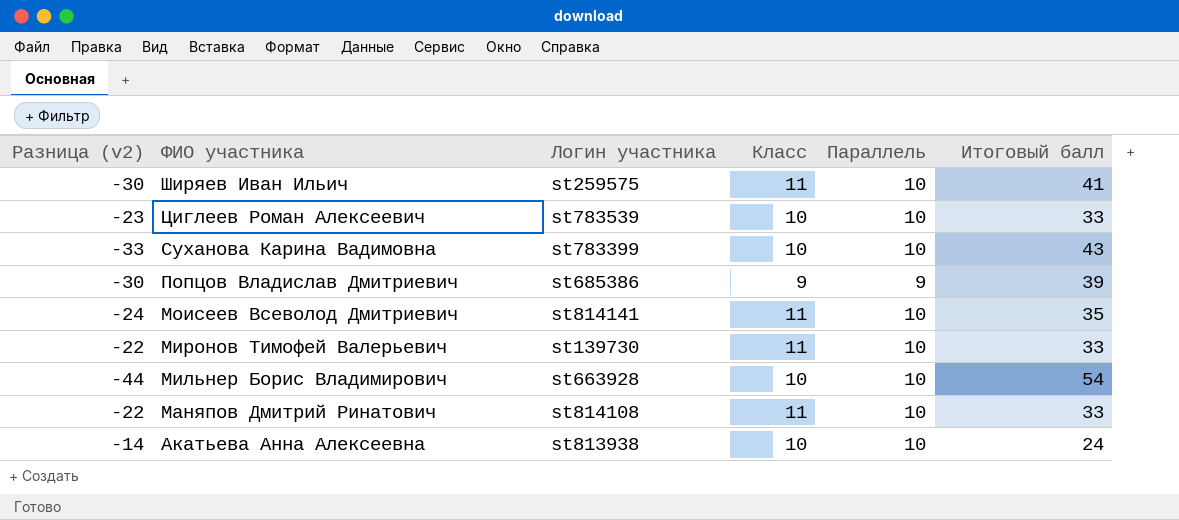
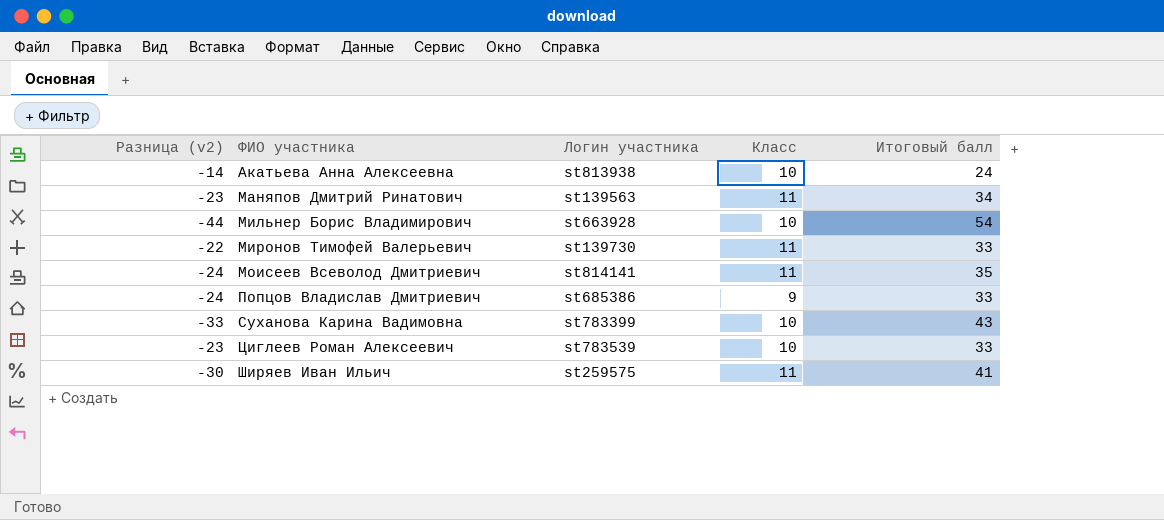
row order: ФИО участника descending -> ФИО участника ascending
column Параллель | position: 5 -> none
Маняпов Дмитрий Ринатович | Разница (v2): -22 -> -23
Маняпов Дмитрий Ринатович | Логин участника: st814108 -> st139563
Маняпов Дмитрий Ринатович | Итоговый балл: 33 -> 34
Попцов Владислав Дмитриевич | Разница (v2): -30 -> -24
Попцов Владислав Дмитриевич | Итоговый балл: 39 -> 33

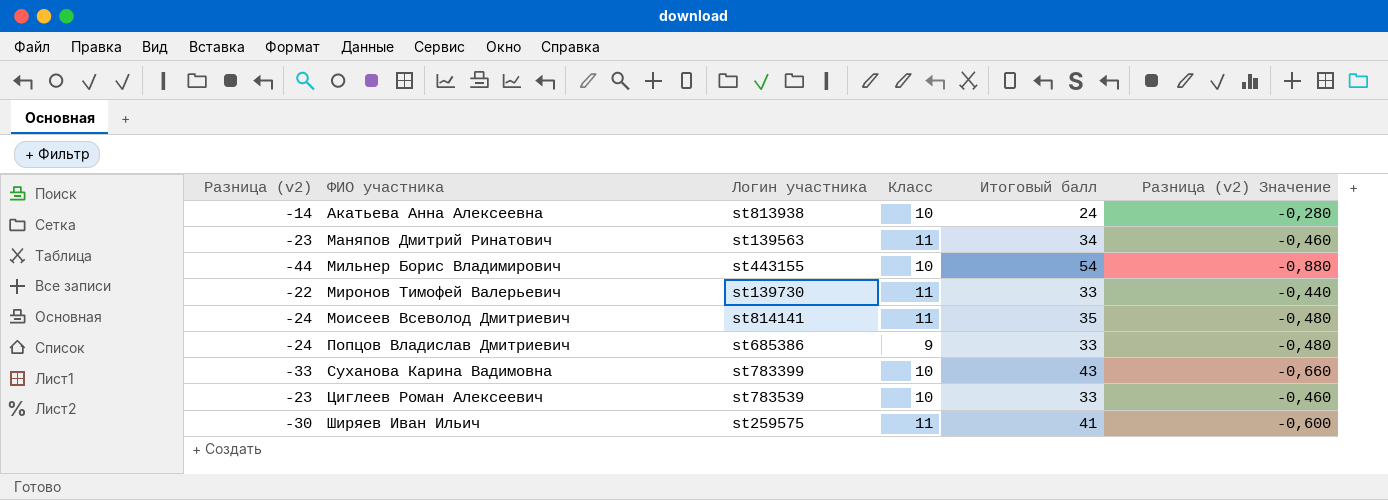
column Разница (v2) Значение | formula: none -> [Разница (v2)] * 0,02
Мильнер Борис Владимирович | Логин участника: st663928 -> st443155

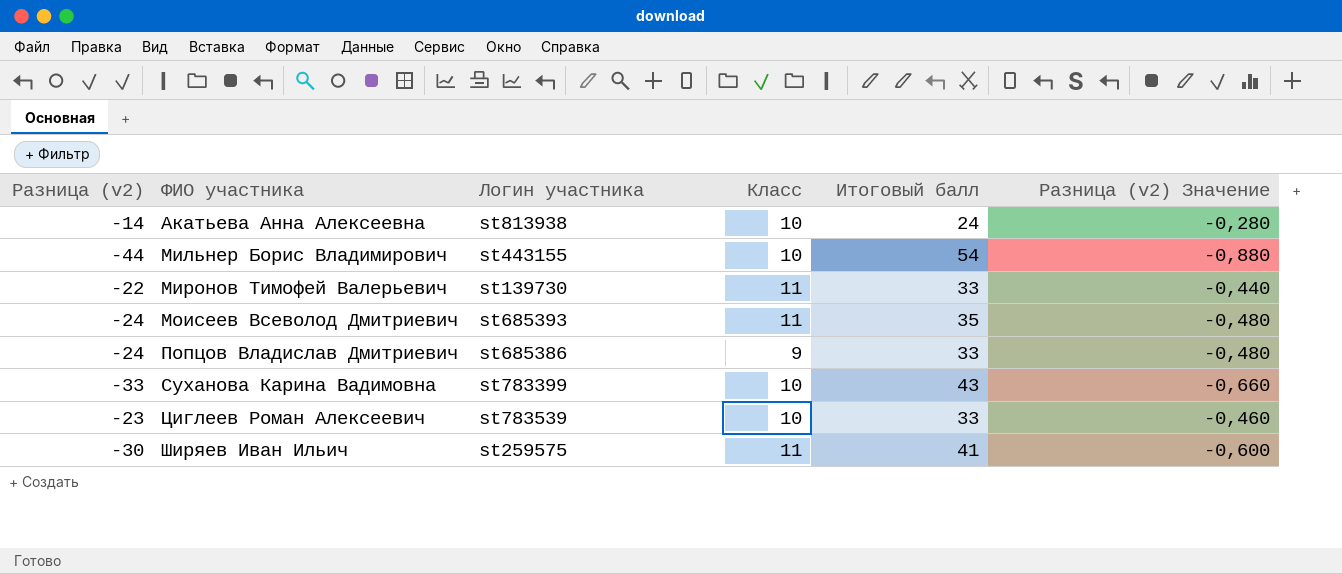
row Маняпов Дмитрий Ринатович: -23 | st139563 | 11 | 34 | -0,460 -> none
Моисеев Всеволод Дмитриевич | Логин участника: st814141 -> st685393

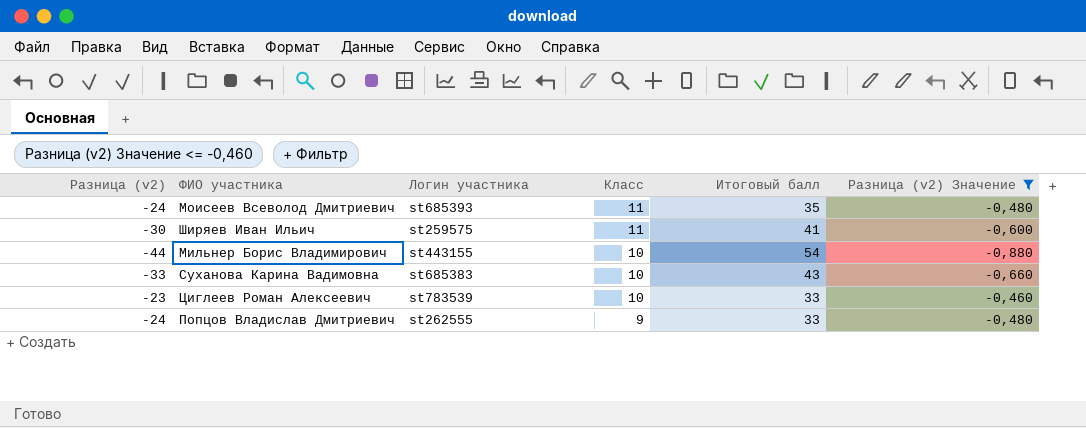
filter: none -> Разница (v2) Значение <= -0,460
row order: ФИО участника ascending -> Класс descending
Суханова Карина Вадимовна | Логин участника: st783399 -> st685383
Попцов Владислав Дмитриевич | Логин участника: st685386 -> st262555

